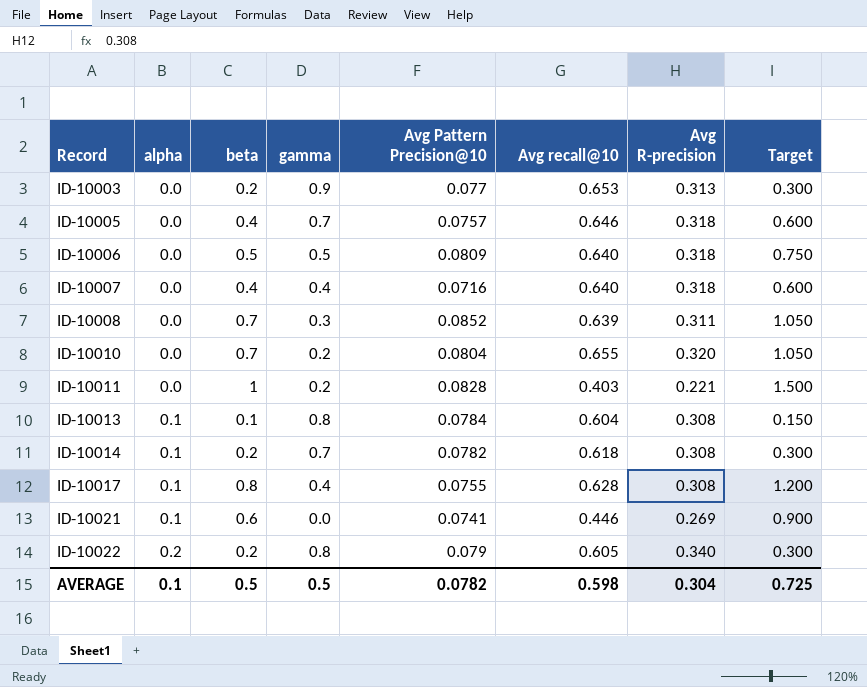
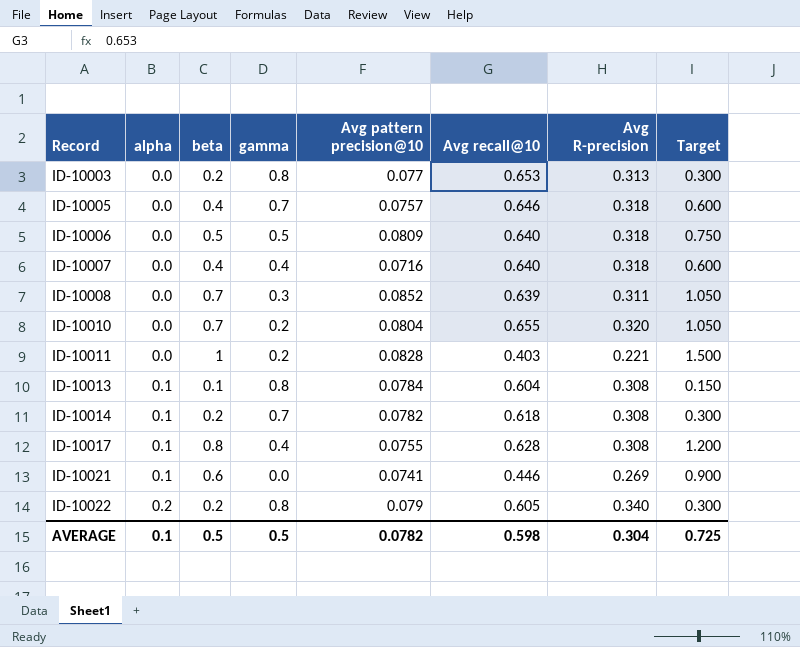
column name: Avg Pattern Precision@10 -> Avg pattern precision@10
ID-10003 | gamma: 0.9 -> 0.8

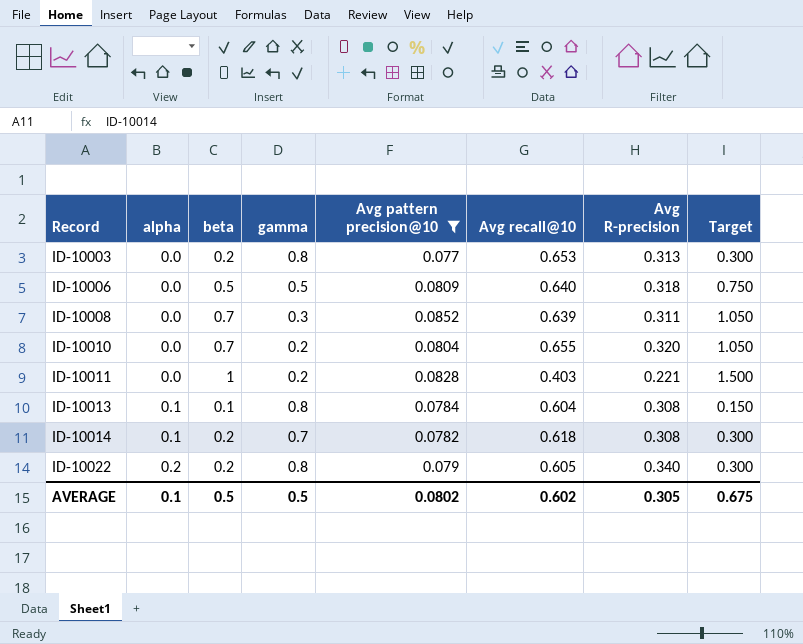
filter: none -> Avg pattern precision@10 >= 0.077
AVERAGE | Avg pattern precision@10: 0.0782 -> 0.0802
AVERAGE | Avg recall@10: 0.598 -> 0.602
AVERAGE | Avg R-precision: 0.304 -> 0.305
AVERAGE | Target: 0.725 -> 0.675

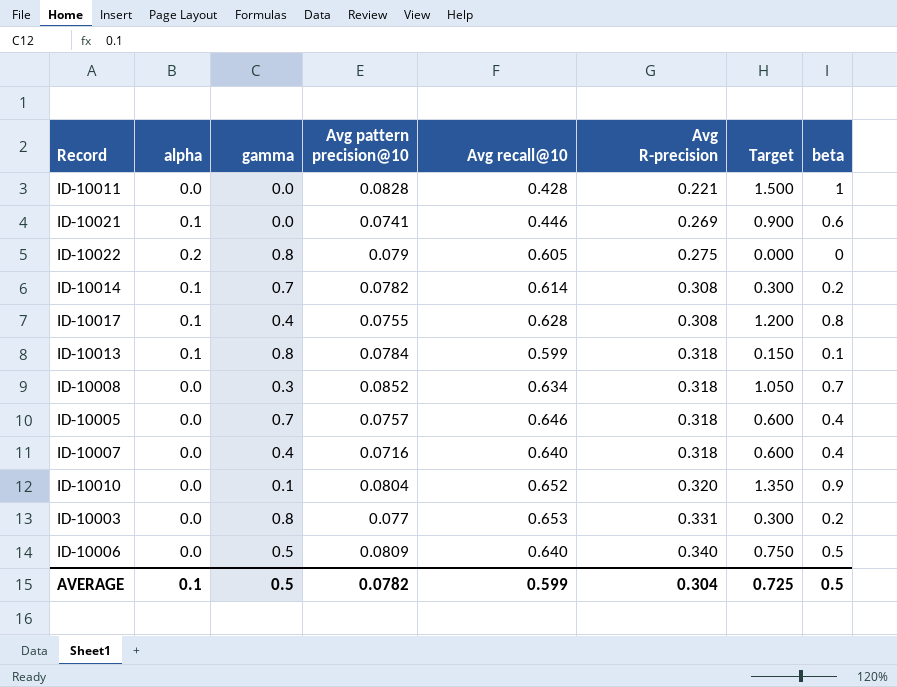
filter: Avg pattern precision@10 >= 0.077 -> none
row order: Record ascending -> Avg R-precision ascending
column beta | position: 3 -> 8
ID-10011 | gamma: 0.2 -> 0.0
ID-10011 | Avg recall@10: 0.403 -> 0.428
ID-10022 | Avg R-precision: 0.340 -> 0.275
ID-10022 | Target: 0.300 -> 0.000
ID-10022 | beta: 0.2 -> 0
ID-10014 | Avg recall@10: 0.618 -> 0.614
ID-10013 | Avg recall@10: 0.604 -> 0.599
ID-10013 | Avg R-precision: 0.308 -> 0.318
ID-10008 | Avg recall@10: 0.639 -> 0.634
ID-10008 | Avg R-precision: 0.311 -> 0.318
ID-10010 | gamma: 0.2 -> 0.1
ID-10010 | Avg recall@10: 0.655 -> 0.652
ID-10010 | Target: 1.050 -> 1.350
ID-10010 | beta: 0.7 -> 0.9
ID-10003 | Avg R-precision: 0.313 -> 0.331
ID-10006 | Avg R-precision: 0.318 -> 0.340
AVERAGE | Avg pattern precision@10: 0.0802 -> 0.0782
AVERAGE | Avg recall@10: 0.602 -> 0.599
AVERAGE | Avg R-precision: 0.305 -> 0.304
AVERAGE | Target: 0.675 -> 0.725

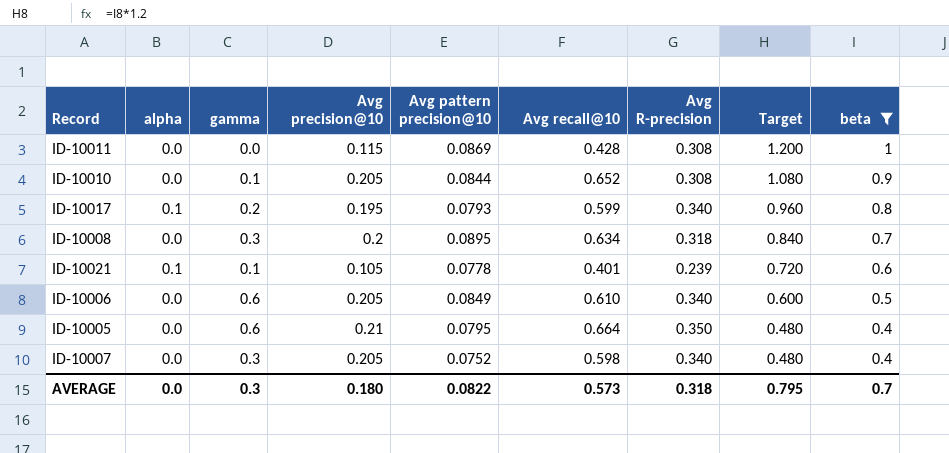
filter: none -> beta >= 0.4
row order: Avg R-precision ascending -> Target descending
column Avg precision@10 | position: none -> 4
column Target | formula: [beta] * 1.5 -> [beta] * 1.2
ID-10011 | Avg pattern precision@10: 0.0828 -> 0.0869
ID-10011 | Avg R-precision: 0.221 -> 0.308
ID-10010 | Avg pattern precision@10: 0.0804 -> 0.0844
ID-10010 | Avg R-precision: 0.320 -> 0.308
ID-10017 | gamma: 0.4 -> 0.2
ID-10017 | Avg pattern precision@10: 0.0755 -> 0.0793
ID-10017 | Avg recall@10: 0.628 -> 0.599
ID-10017 | Avg R-precision: 0.308 -> 0.340
ID-10008 | Avg pattern precision@10: 0.0852 -> 0.0895
ID-10021 | gamma: 0.0 -> 0.1
ID-10021 | Avg pattern precision@10: 0.0741 -> 0.0778
ID-10021 | Avg recall@10: 0.446 -> 0.401
ID-10021 | Avg R-precision: 0.269 -> 0.239
ID-10006 | gamma: 0.5 -> 0.6
ID-10006 | Avg pattern precision@10: 0.0809 -> 0.0849
ID-10006 | Avg recall@10: 0.640 -> 0.610
ID-10005 | gamma: 0.7 -> 0.6
ID-10005 | Avg pattern precision@10: 0.0757 -> 0.0795
ID-10005 | Avg recall@10: 0.646 -> 0.664
ID-10005 | Avg R-precision: 0.318 -> 0.350
ID-10007 | gamma: 0.4 -> 0.3
ID-10007 | Avg pattern precision@10: 0.0716 -> 0.0752
ID-10007 | Avg recall@10: 0.640 -> 0.598
ID-10007 | Avg R-precision: 0.318 -> 0.340
AVERAGE | alpha: 0.1 -> 0.0
AVERAGE | gamma: 0.5 -> 0.3
AVERAGE | Avg pattern precision@10: 0.0782 -> 0.0822
AVERAGE | Avg recall@10: 0.599 -> 0.573
AVERAGE | Avg R-precision: 0.304 -> 0.318
AVERAGE | Target: 0.725 -> 0.795
AVERAGE | beta: 0.5 -> 0.7

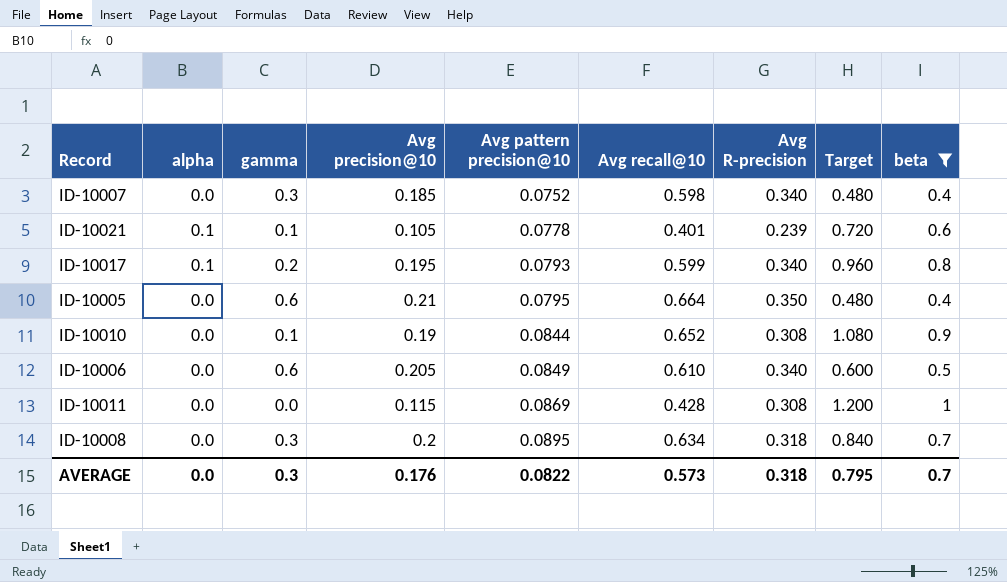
row order: Target descending -> Avg pattern precision@10 ascending
ID-10007 | Avg precision@10: 0.205 -> 0.185
ID-10010 | Avg precision@10: 0.205 -> 0.19
AVERAGE | Avg precision@10: 0.180 -> 0.176

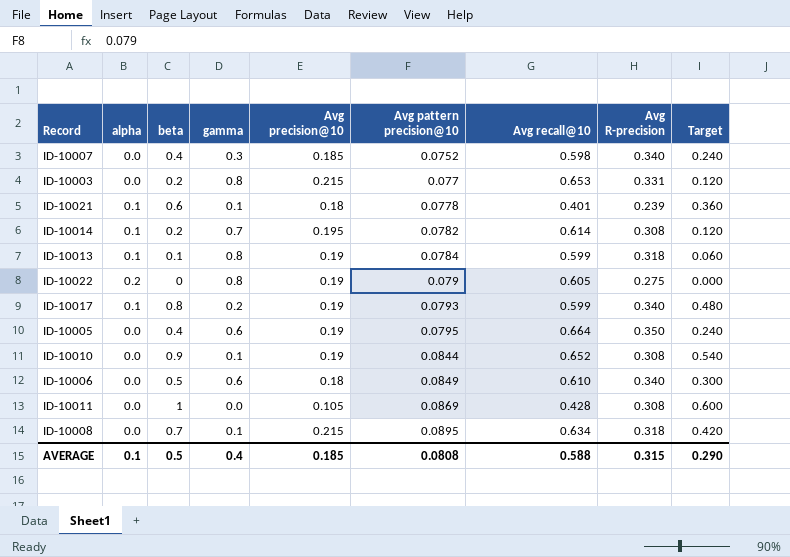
filter: beta >= 0.4 -> none
column beta | position: 9 -> 3
column Target | formula: [beta] * 1.2 -> [beta] * 0.6
ID-10021 | Avg precision@10: 0.105 -> 0.18
ID-10017 | Avg precision@10: 0.195 -> 0.19
ID-10005 | Avg precision@10: 0.21 -> 0.19
ID-10006 | Avg precision@10: 0.205 -> 0.18
ID-10011 | Avg precision@10: 0.115 -> 0.105
ID-10008 | gamma: 0.3 -> 0.1
ID-10008 | Avg precision@10: 0.2 -> 0.215
AVERAGE | alpha: 0.0 -> 0.1
AVERAGE | beta: 0.7 -> 0.5
AVERAGE | gamma: 0.3 -> 0.4
AVERAGE | Avg precision@10: 0.176 -> 0.185
AVERAGE | Avg pattern precision@10: 0.0822 -> 0.0808
AVERAGE | Avg recall@10: 0.573 -> 0.588
AVERAGE | Avg R-precision: 0.318 -> 0.315
AVERAGE | Target: 0.795 -> 0.290

